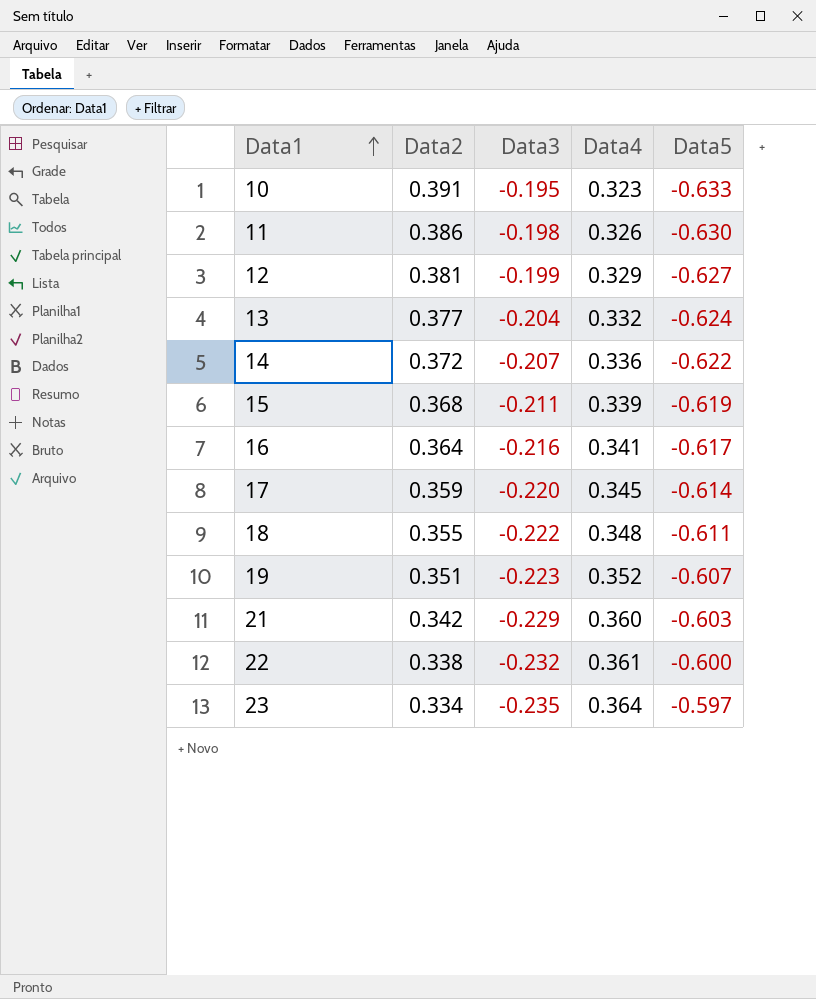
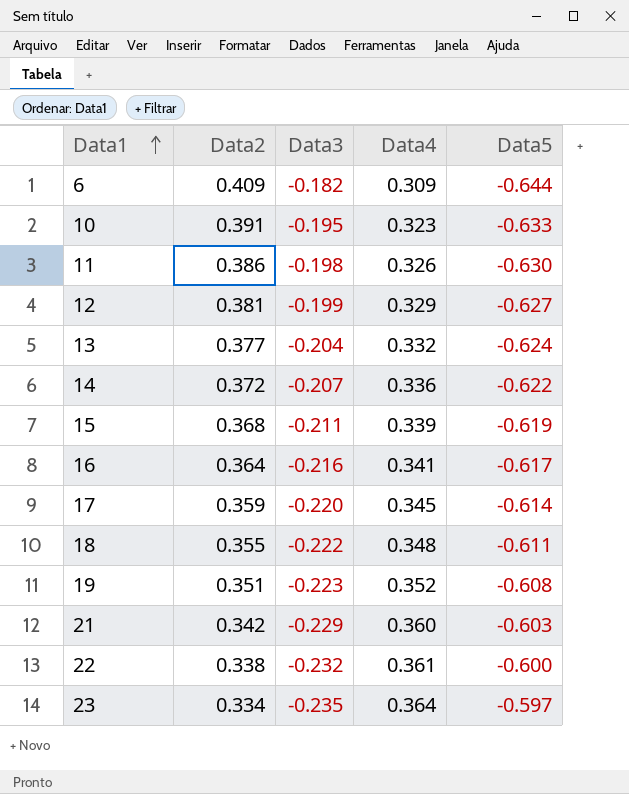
row 6: none -> 0.409 | -0.182 | 0.309 | -0.644
19 | Data5: -0.607 -> -0.608

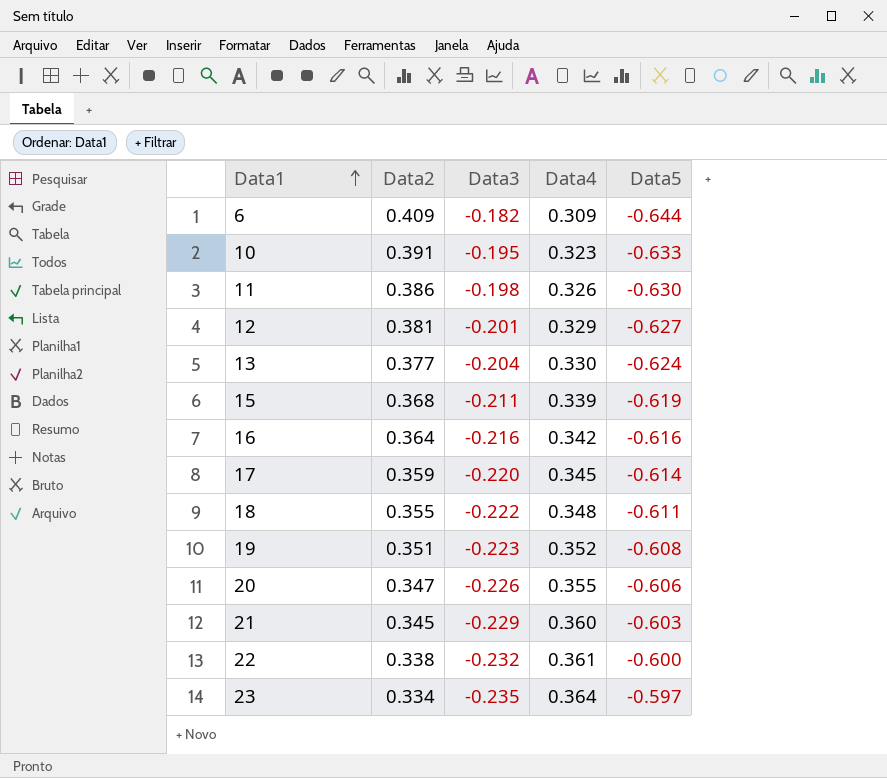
row 14: 0.372 | -0.207 | 0.336 | -0.622 -> none
12 | Data3: -0.199 -> -0.201
13 | Data4: 0.332 -> 0.330
16 | Data4: 0.341 -> 0.342
16 | Data5: -0.617 -> -0.616
row 20: none -> 0.347 | -0.226 | 0.355 | -0.606
21 | Data2: 0.342 -> 0.345

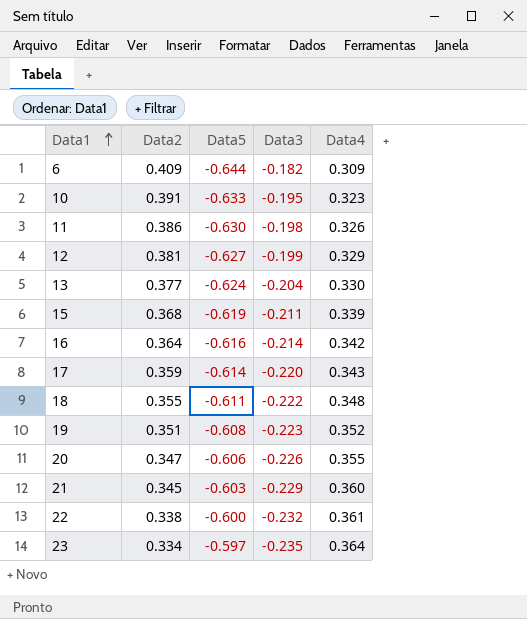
column Data5 | position: 5 -> 3
12 | Data3: -0.201 -> -0.199
16 | Data3: -0.216 -> -0.214
17 | Data4: 0.345 -> 0.343

